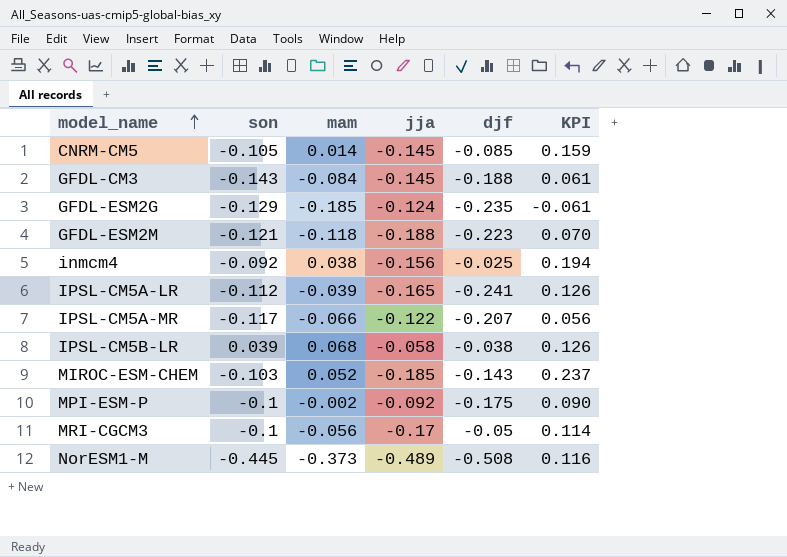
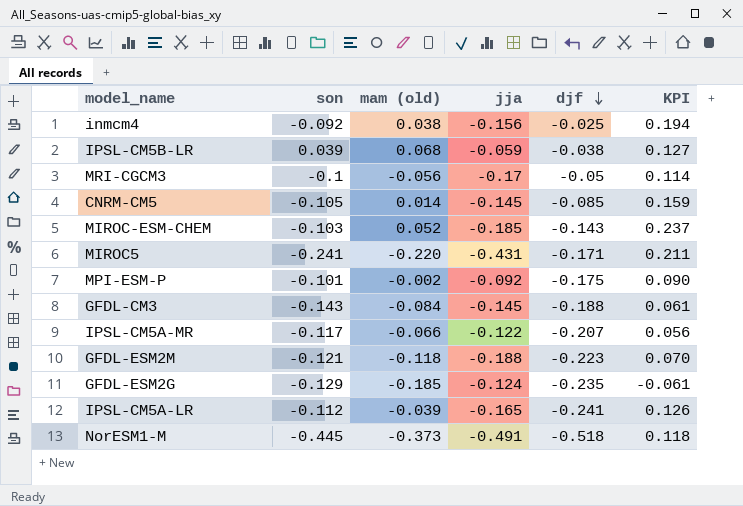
row order: model_name ascending -> djf descending
column name: mam -> mam (old)
IPSL-CM5B-LR | jja: -0.058 -> -0.059
IPSL-CM5B-LR | KPI: 0.126 -> 0.127
row MIROC5: none -> -0.241 | -0.220 | -0.431 | -0.171 | 0.211
MPI-ESM-P | son: -0.1 -> -0.101
NorESM1-M | jja: -0.489 -> -0.491
NorESM1-M | djf: -0.508 -> -0.518
NorESM1-M | KPI: 0.116 -> 0.118

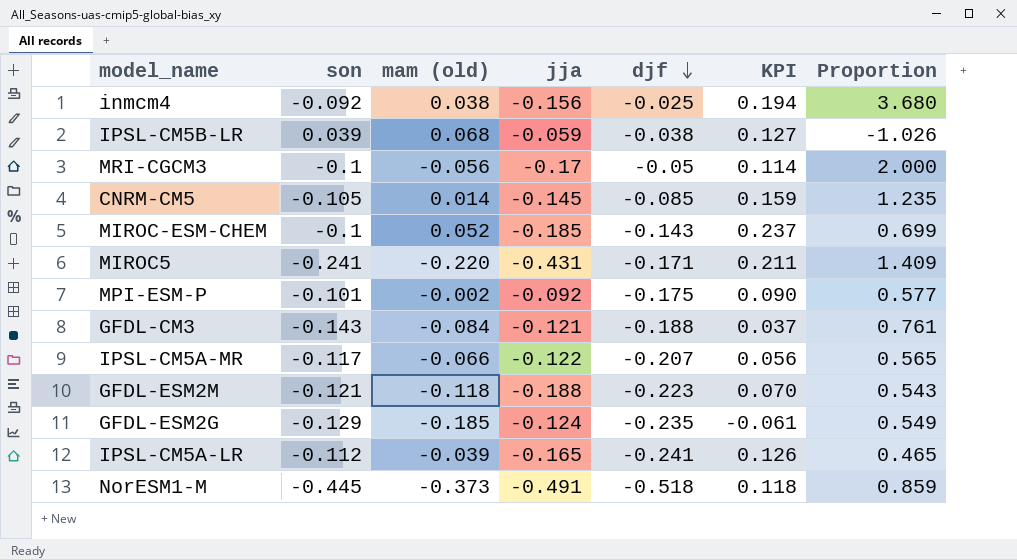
column Proportion | formula: none -> [son] / [djf]
MIROC-ESM-CHEM | son: -0.103 -> -0.1
GFDL-CM3 | jja: -0.145 -> -0.121
GFDL-CM3 | KPI: 0.061 -> 0.037

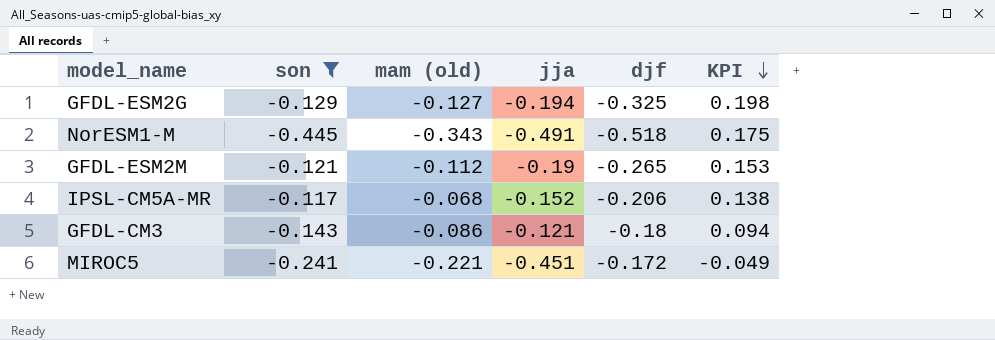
filter: none -> son <= -0.117
row order: djf descending -> KPI descending
column Proportion | formula: [son] / [djf] -> none
column KPI | formula: [mam (old)] - [jja] -> [mam (old)] - [djf]
GFDL-ESM2G | mam (old): -0.185 -> -0.127
GFDL-ESM2G | jja: -0.124 -> -0.194
GFDL-ESM2G | djf: -0.235 -> -0.325
NorESM1-M | mam (old): -0.373 -> -0.343
GFDL-ESM2M | mam (old): -0.118 -> -0.112
GFDL-ESM2M | jja: -0.188 -> -0.19
GFDL-ESM2M | djf: -0.223 -> -0.265
IPSL-CM5A-MR | mam (old): -0.066 -> -0.068
IPSL-CM5A-MR | jja: -0.122 -> -0.152
IPSL-CM5A-MR | djf: -0.207 -> -0.206
GFDL-CM3 | mam (old): -0.084 -> -0.086
GFDL-CM3 | djf: -0.188 -> -0.18
MIROC5 | mam (old): -0.220 -> -0.221
MIROC5 | jja: -0.431 -> -0.451
MIROC5 | djf: -0.171 -> -0.172

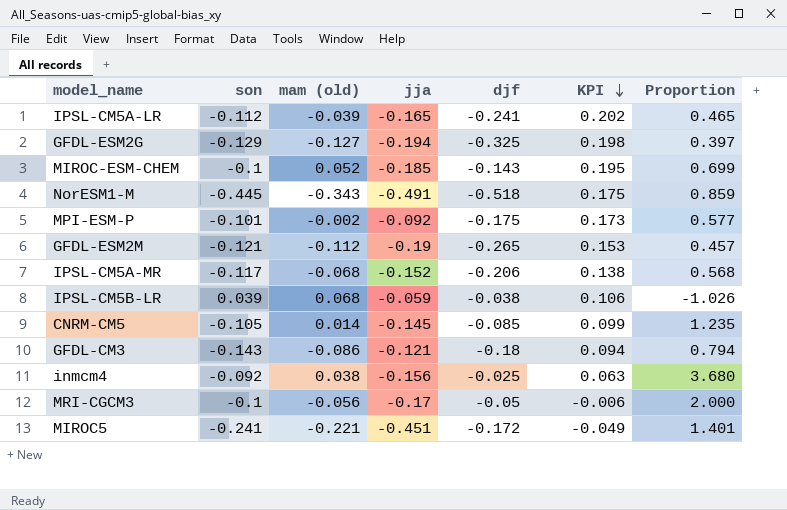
filter: son <= -0.117 -> none
column Proportion | formula: none -> [son] / [djf]

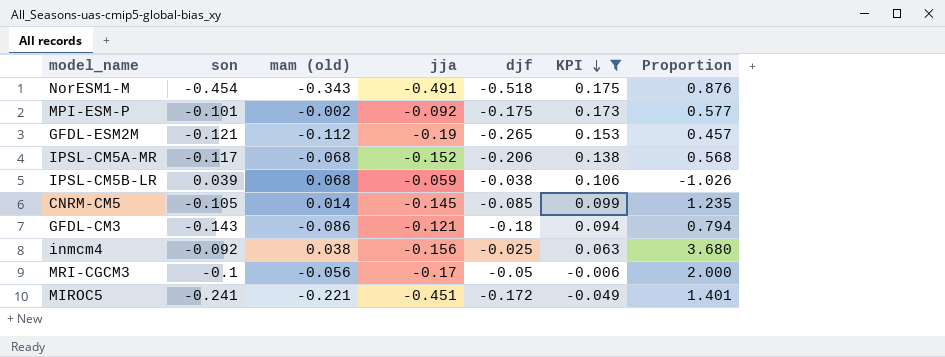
filter: none -> KPI <= 0.175
NorESM1-M | son: -0.445 -> -0.454
NorESM1-M | Proportion: 0.859 -> 0.876

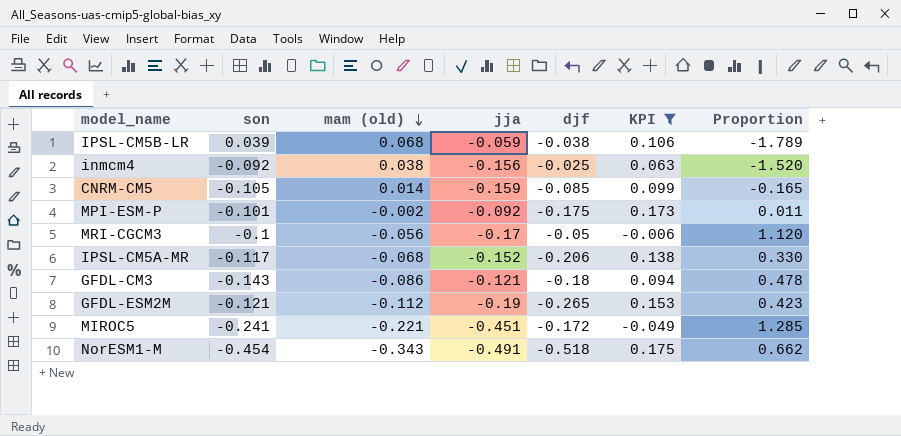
row order: KPI descending -> mam (old) descending
column Proportion | formula: [son] / [djf] -> [mam (old)] / [djf]
CNRM-CM5 | jja: -0.145 -> -0.159

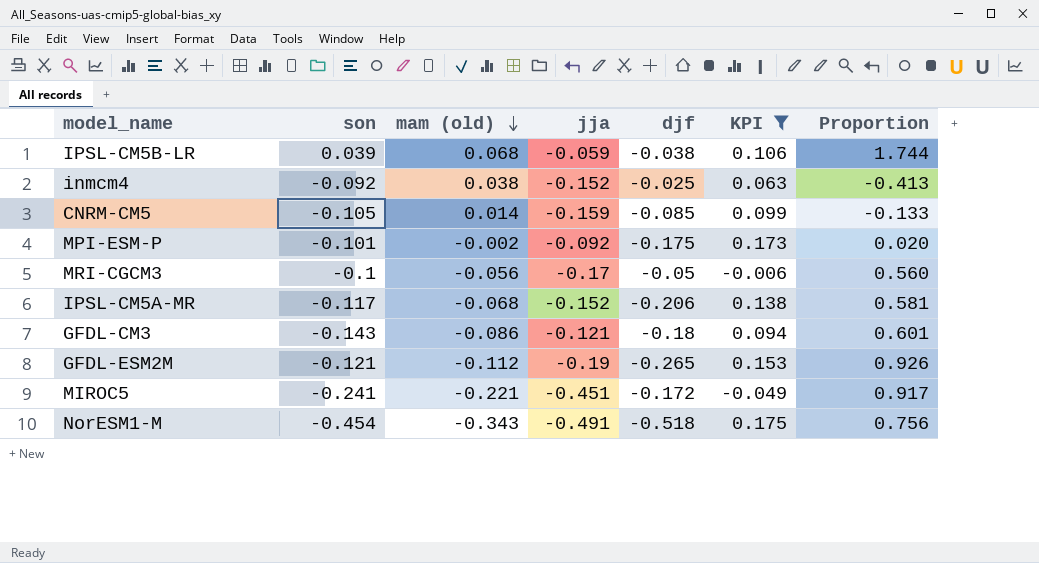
column Proportion | formula: [mam (old)] / [djf] -> [mam (old)] / [son]
inmcm4 | jja: -0.156 -> -0.152

